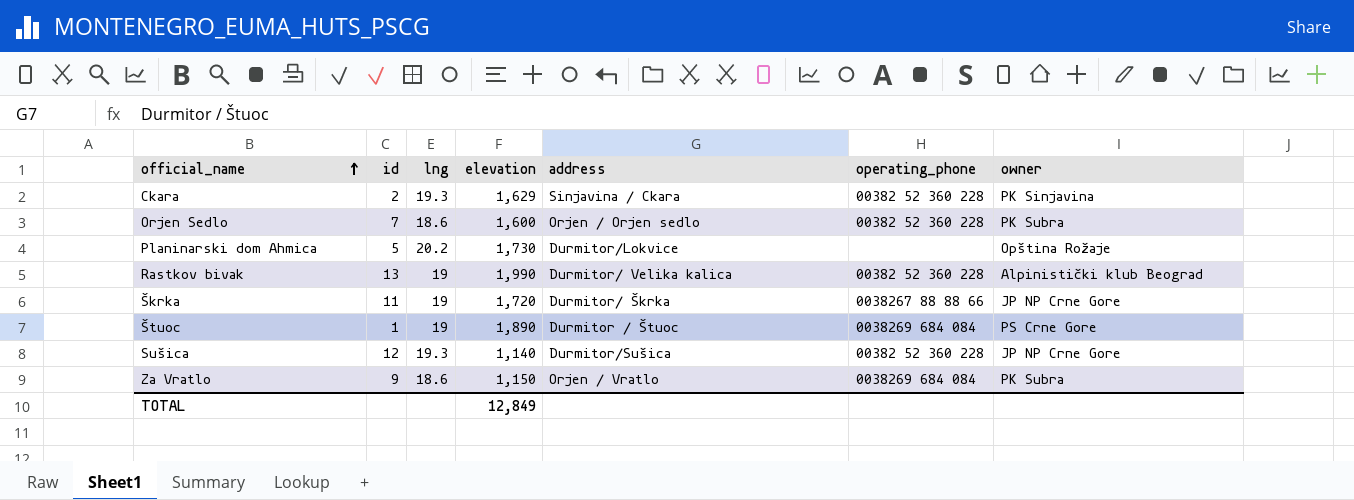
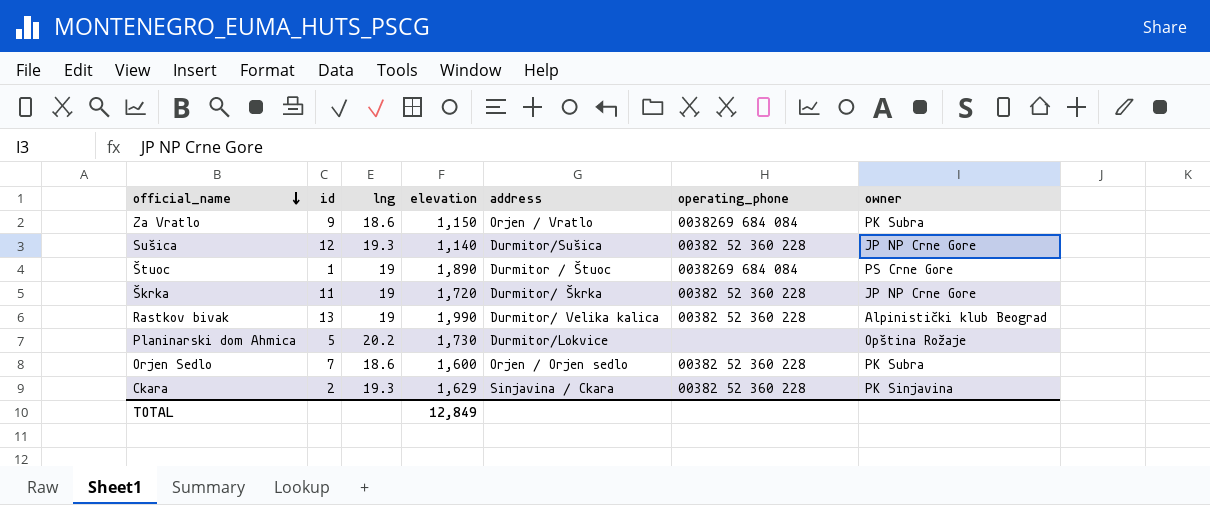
row order: official_name ascending -> official_name descending
Škrka | operating_phone: 0038267 88 88 66 -> 00382 52 360 228

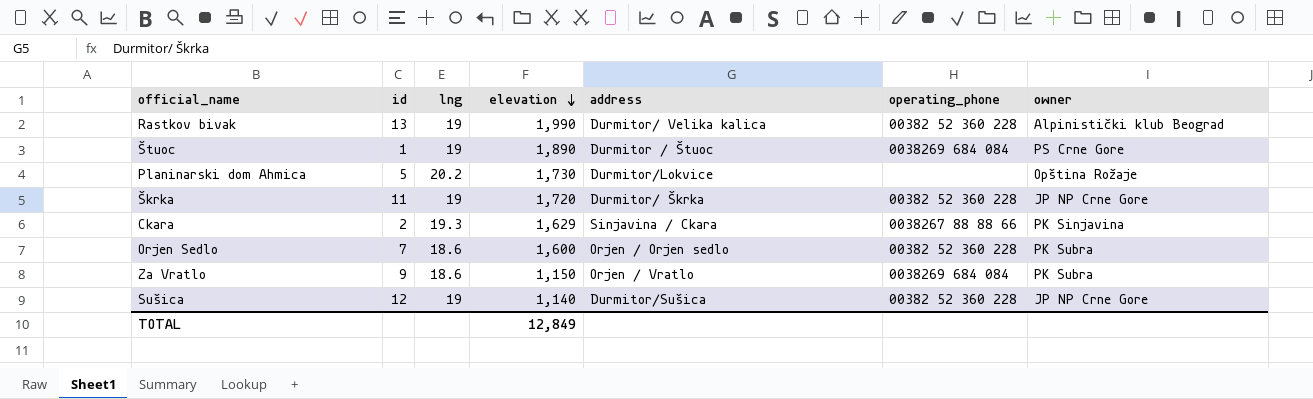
row order: official_name descending -> elevation descending
Ckara | operating_phone: 00382 52 360 228 -> 0038267 88 88 66
Sušica | lng: 19.3 -> 19

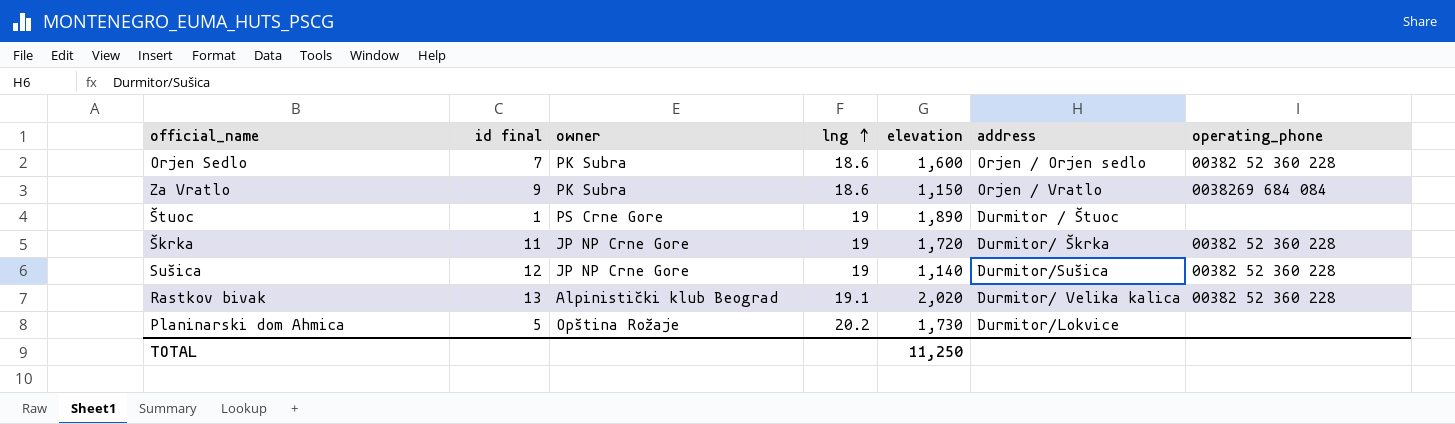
row order: elevation descending -> lng ascending
column name: id -> id final
column owner | position: 7 -> 3
row Ckara: 2 | 19.3 | 1,629 | Sinjavina / Ckara | 0038267 88 88 66 | PK Sinjavina -> none
Štuoc | operating_phone: 0038269 684 084 -> none
Rastkov bivak | lng: 19 -> 19.1
Rastkov bivak | elevation: 1,990 -> 2,020
TOTAL | elevation: 12,849 -> 11,250

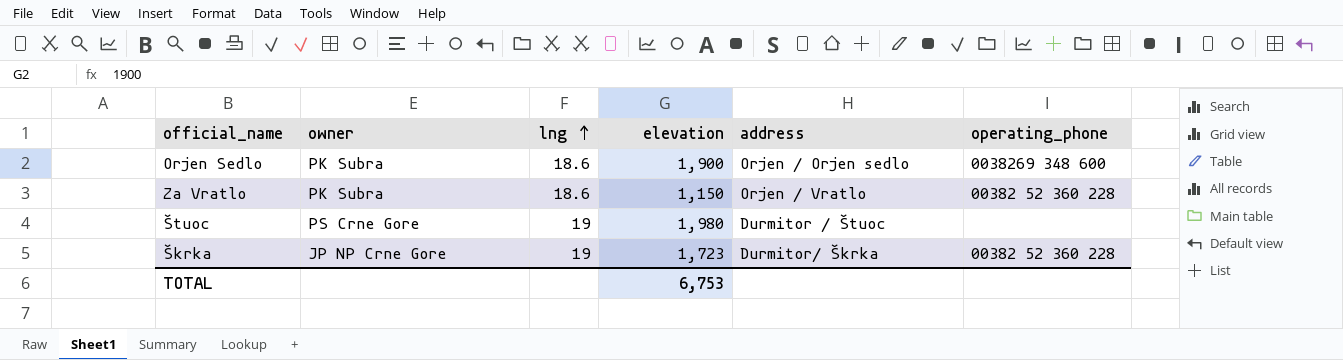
column id final | position: 2 -> none
row Sušica: 12 | JP NP Crne Gore | 19 | 1,140 | Durmitor/Sušica | 00382 52 360 228 -> none
row Rastkov bivak: 13 | Alpinistički klub Beograd | 19.1 | 2,020 | Durmitor/ Velika kalica | 00382 52 360 228 -> none
row Planinarski dom Ahmica: 5 | Opština Rožaje | 20.2 | 1,730 | Durmitor/Lokvice | none -> none
Orjen Sedlo | elevation: 1,600 -> 1,900
Orjen Sedlo | operating_phone: 00382 52 360 228 -> 0038269 348 600
Za Vratlo | operating_phone: 0038269 684 084 -> 00382 52 360 228
Štuoc | elevation: 1,890 -> 1,980
Škrka | elevation: 1,720 -> 1,723
TOTAL | elevation: 11,250 -> 6,753

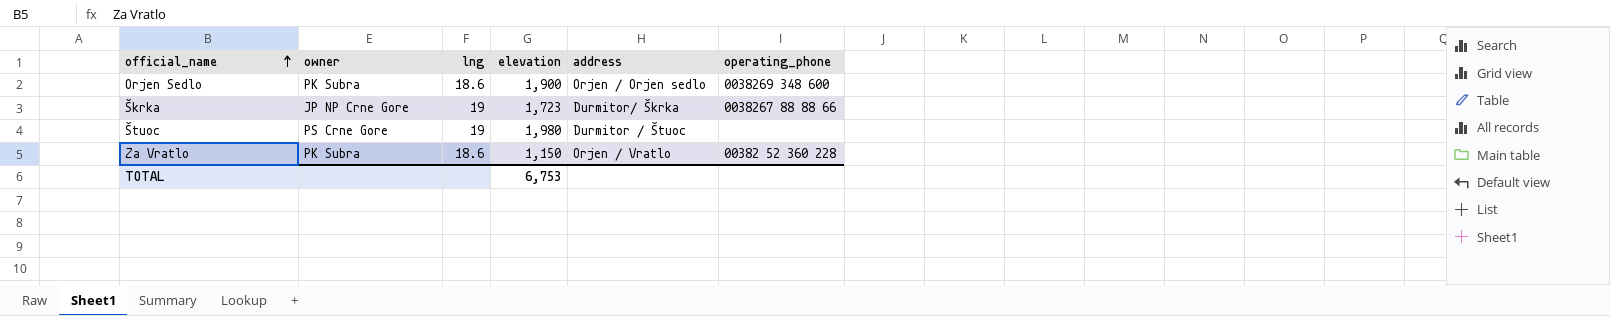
row order: lng ascending -> official_name ascending
Škrka | operating_phone: 00382 52 360 228 -> 0038267 88 88 66

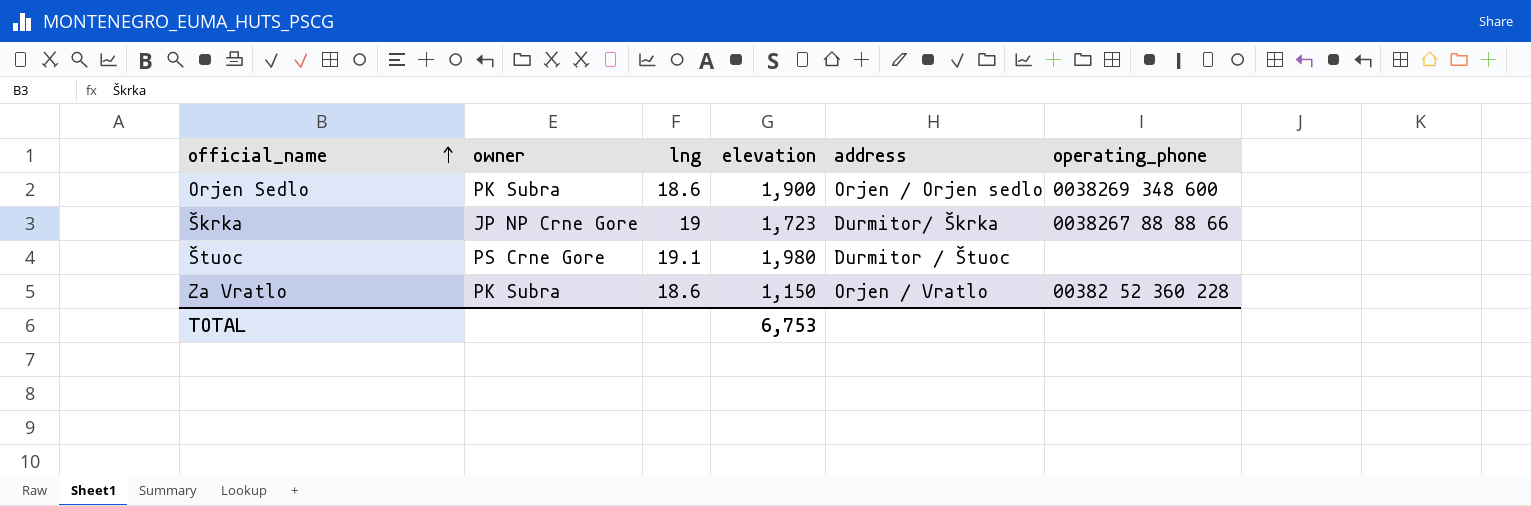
Štuoc | lng: 19 -> 19.1

